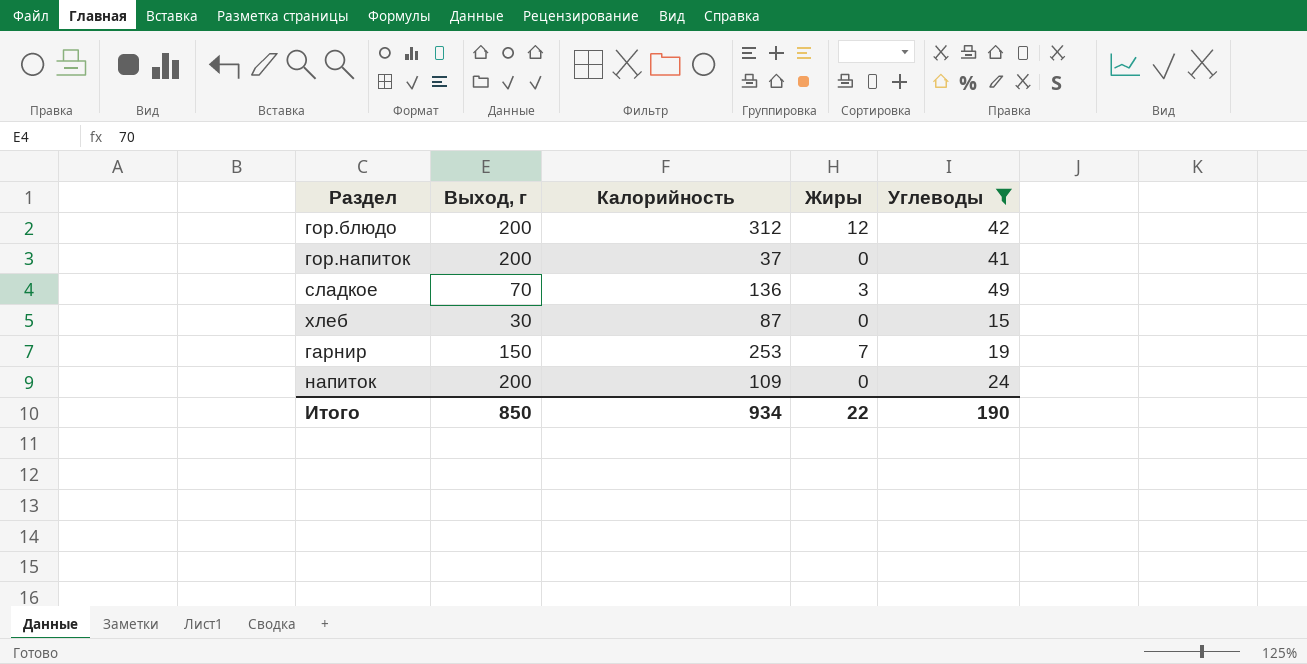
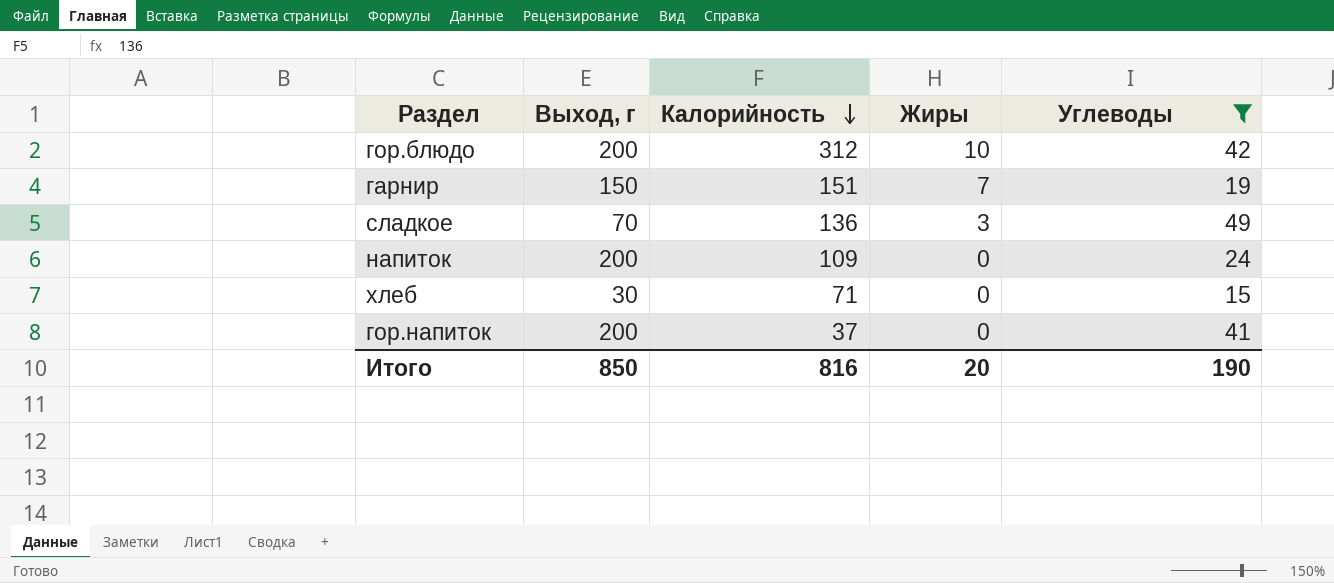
row order: none -> Калорийность descending
гор.блюдо | Жиры: 12 -> 10
гарнир | Калорийность: 253 -> 151
хлеб | Калорийность: 87 -> 71
Итого | Калорийность: 934 -> 816
Итого | Жиры: 22 -> 20

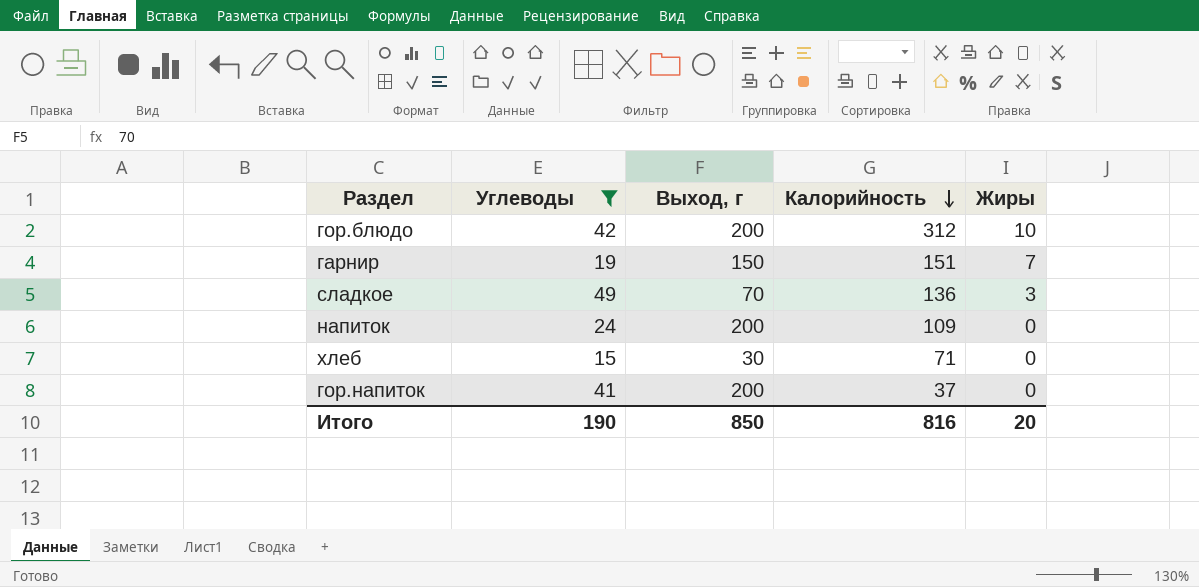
column Углеводы | position: 5 -> 2

